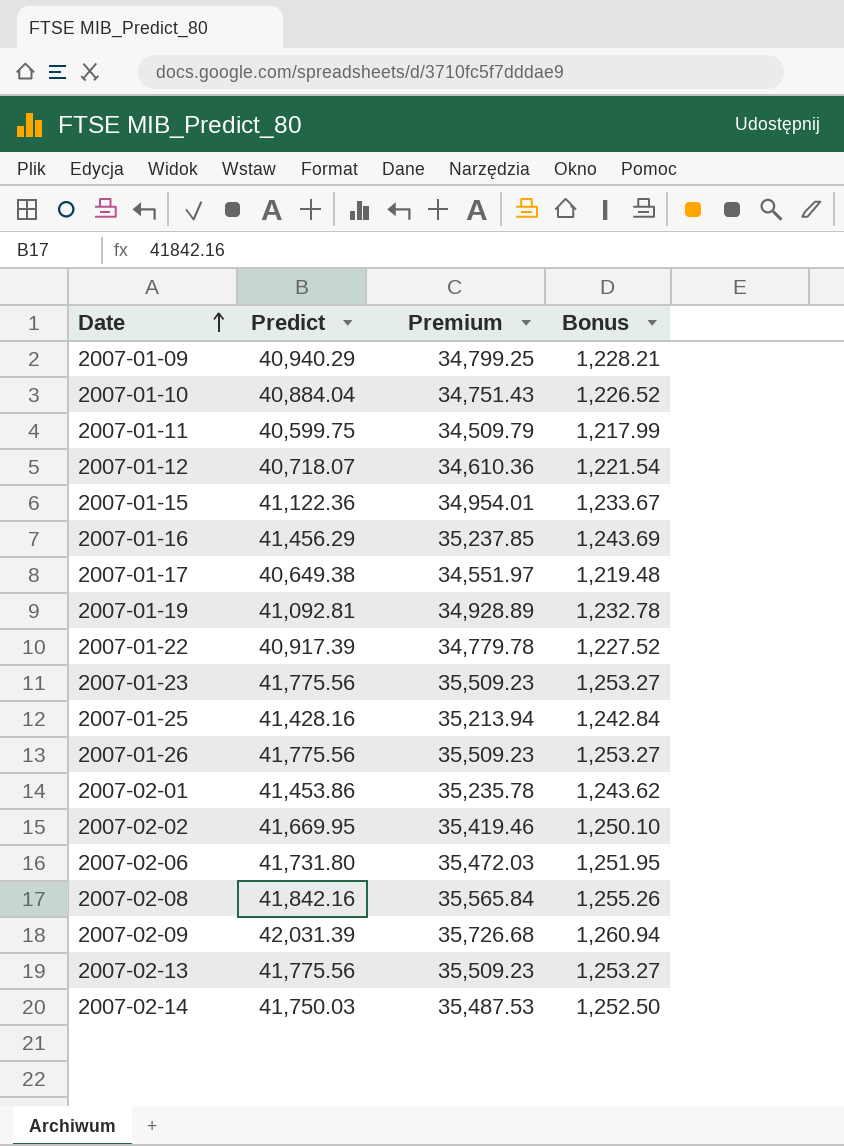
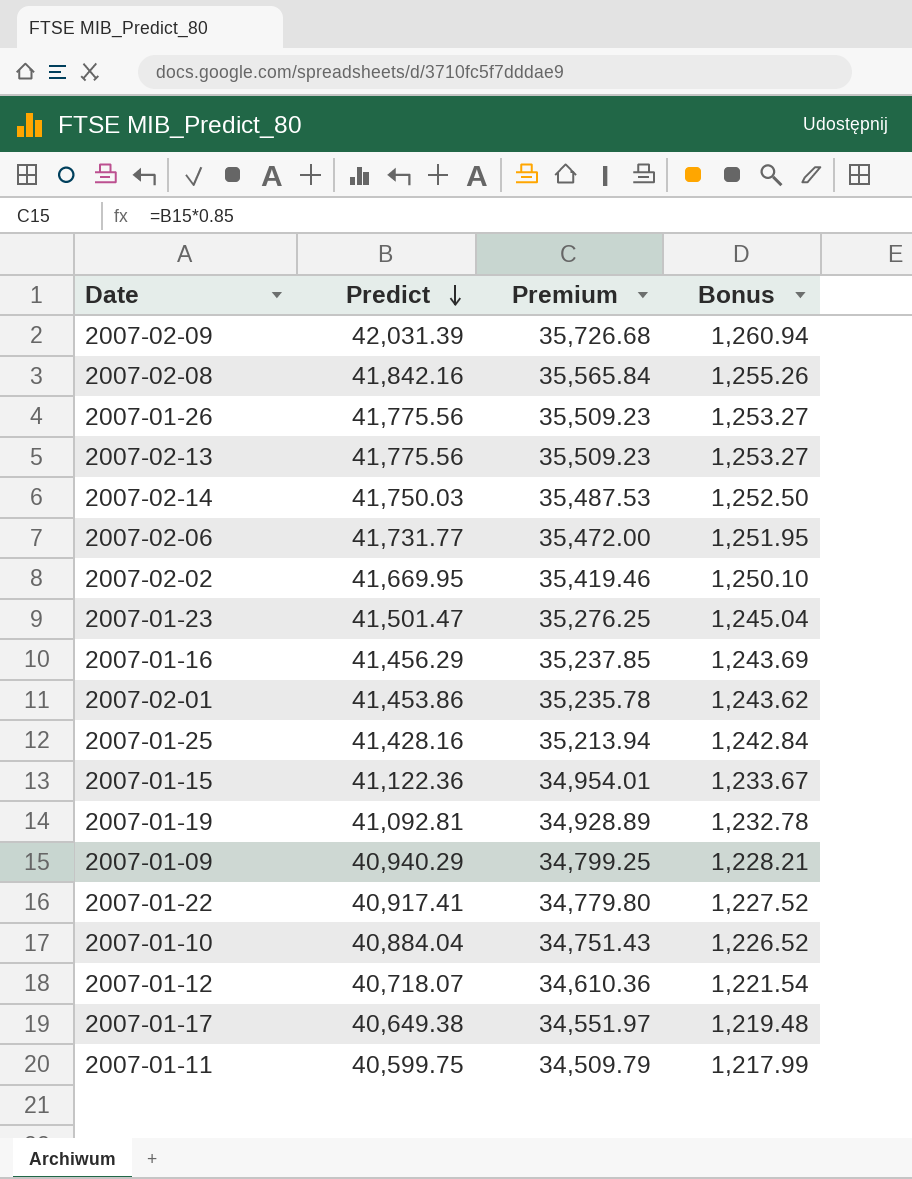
row order: Date ascending -> Predict descending
2007-02-06 | Predict: 41,731.80 -> 41,731.77
2007-02-06 | Premium: 35,472.03 -> 35,472.00
2007-01-23 | Predict: 41,775.56 -> 41,501.47
2007-01-23 | Premium: 35,509.23 -> 35,276.25
2007-01-23 | Bonus: 1,253.27 -> 1,245.04
2007-01-22 | Predict: 40,917.39 -> 40,917.41
2007-01-22 | Premium: 34,779.78 -> 34,779.80

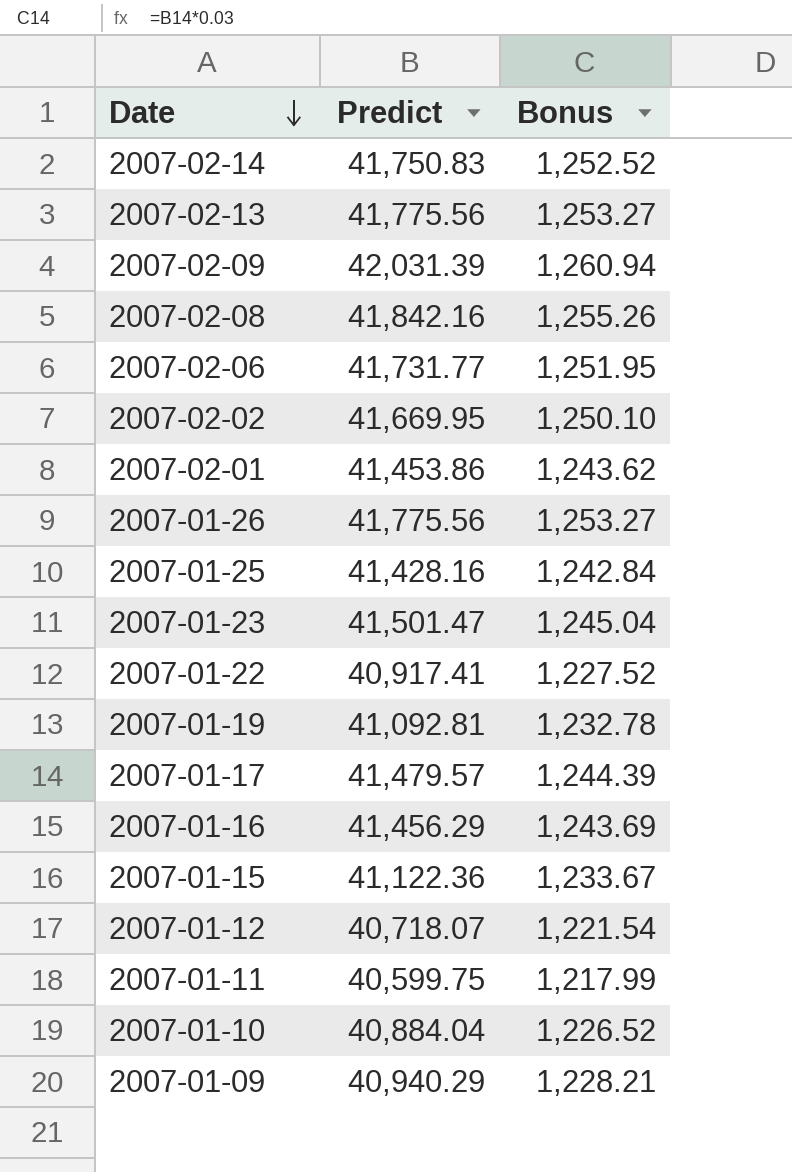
row order: Predict descending -> Date descending
column Premium | formula: [Predict] * 0.85 -> none
2007-02-14 | Predict: 41,750.03 -> 41,750.83
2007-02-14 | Bonus: 1,252.50 -> 1,252.52
2007-01-17 | Predict: 40,649.38 -> 41,479.57
2007-01-17 | Bonus: 1,219.48 -> 1,244.39

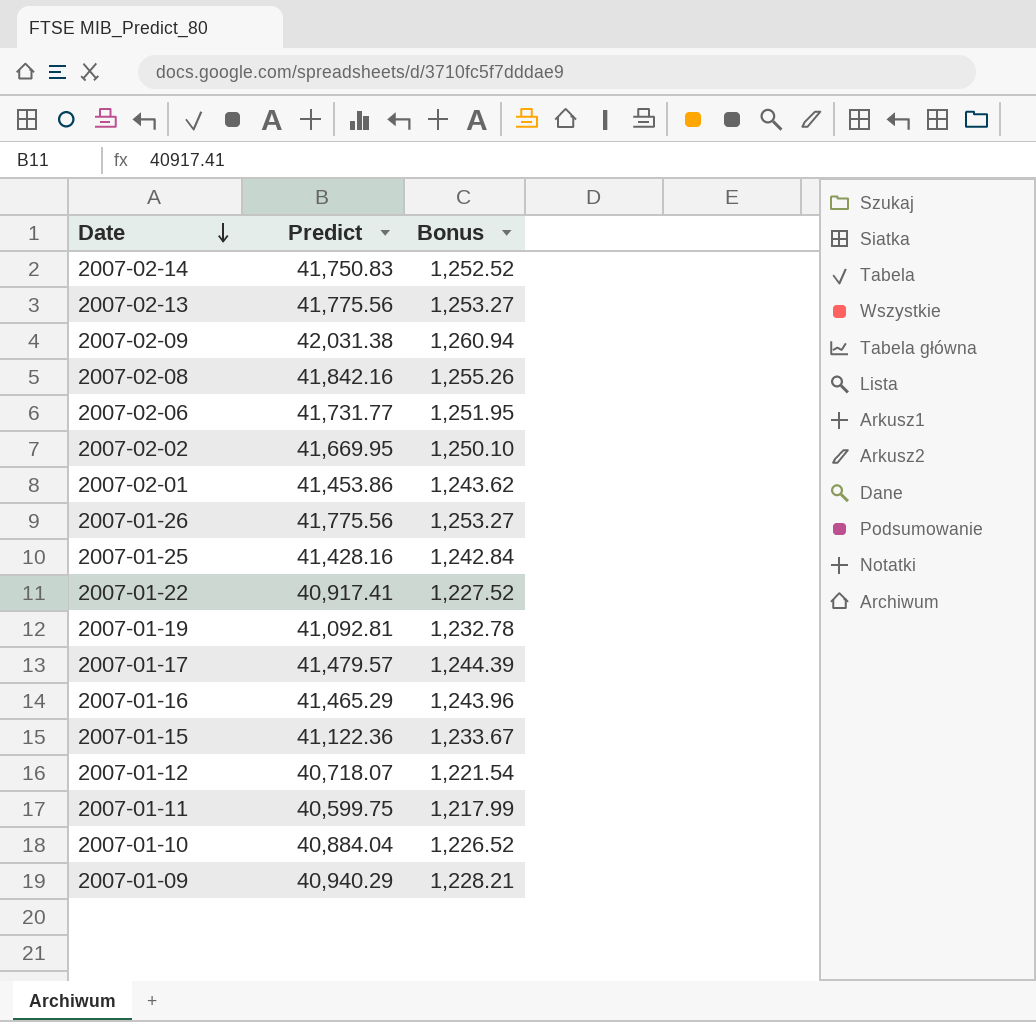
row 2007-01-23: 41,501.47 | 1,245.04 -> none
2007-02-09 | Predict: 42,031.39 -> 42,031.38
2007-01-16 | Predict: 41,456.29 -> 41,465.29
2007-01-16 | Bonus: 1,243.69 -> 1,243.96

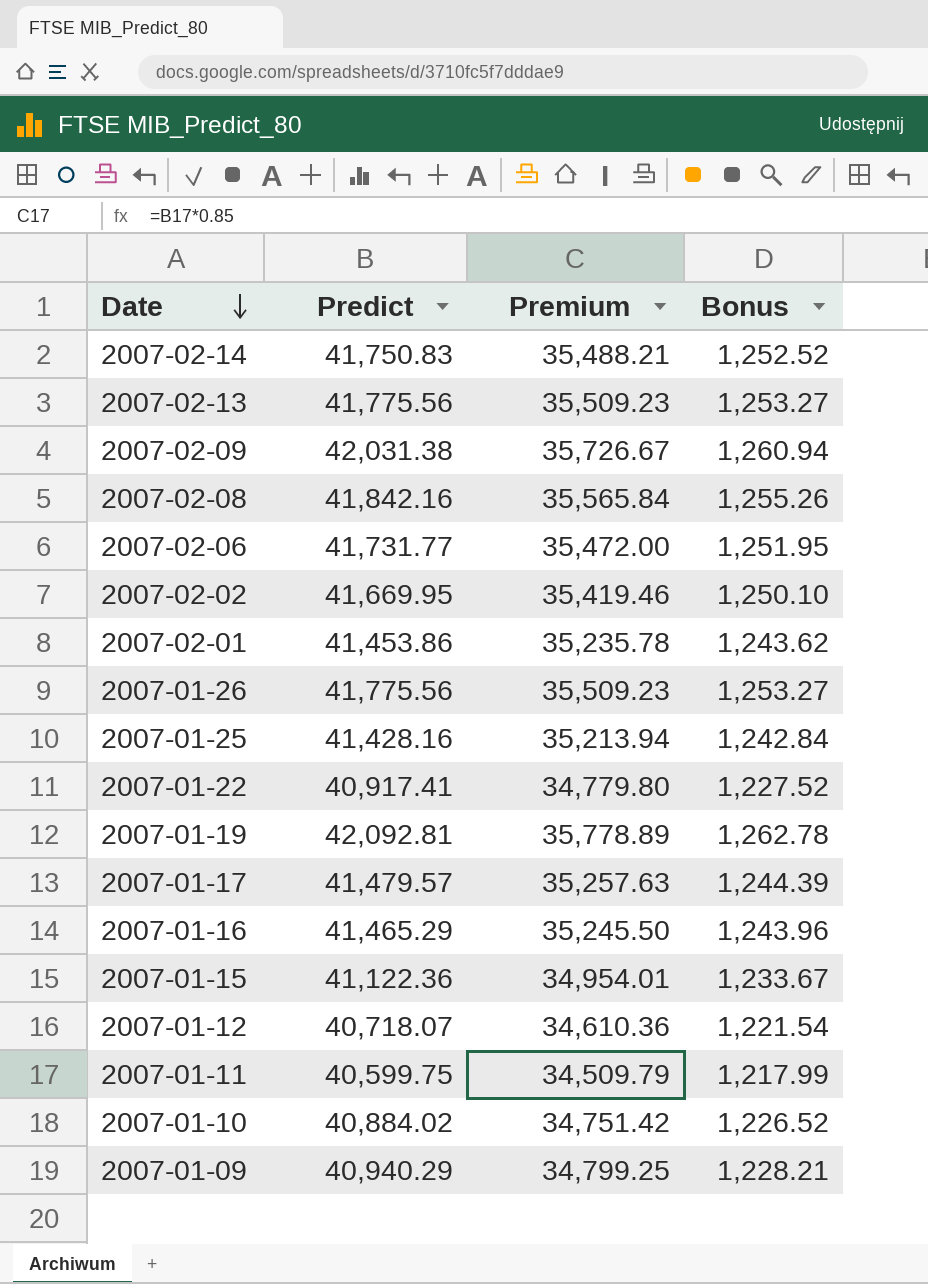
column Premium | formula: none -> [Predict] * 0.85
2007-01-19 | Predict: 41,092.81 -> 42,092.81
2007-01-19 | Bonus: 1,232.78 -> 1,262.78
2007-01-10 | Predict: 40,884.04 -> 40,884.02

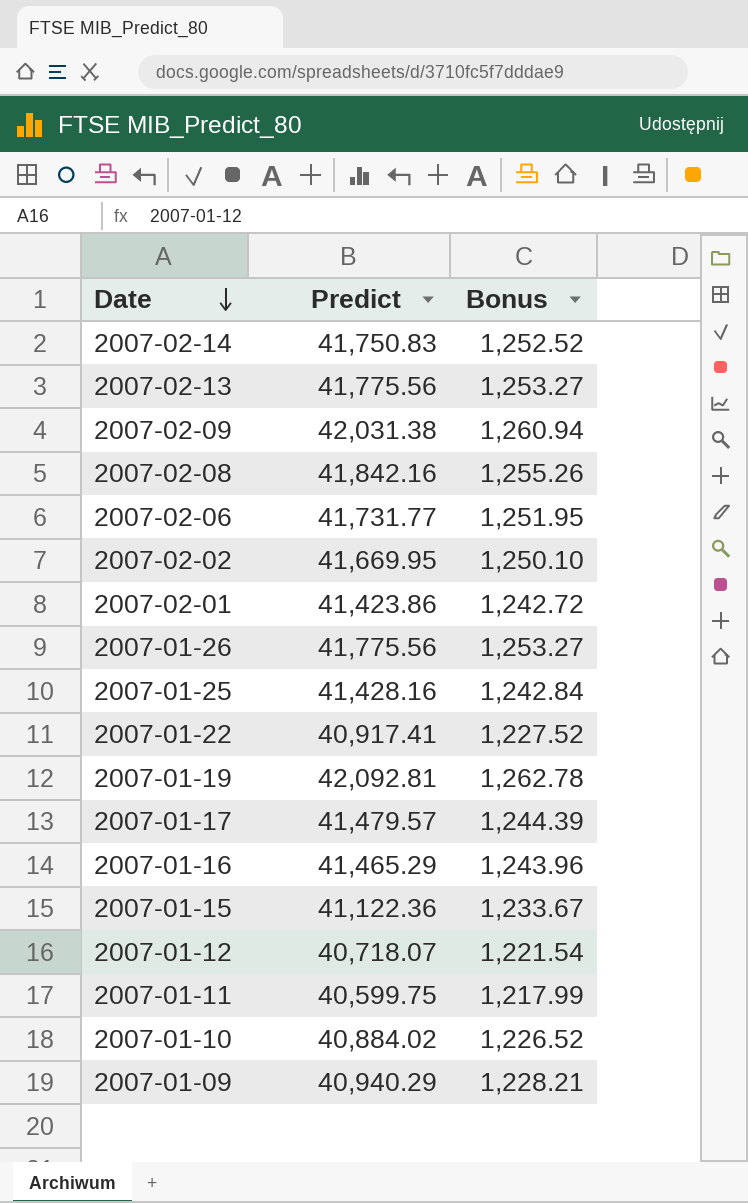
column Premium | formula: [Predict] * 0.85 -> none
2007-02-01 | Predict: 41,453.86 -> 41,423.86
2007-02-01 | Bonus: 1,243.62 -> 1,242.72

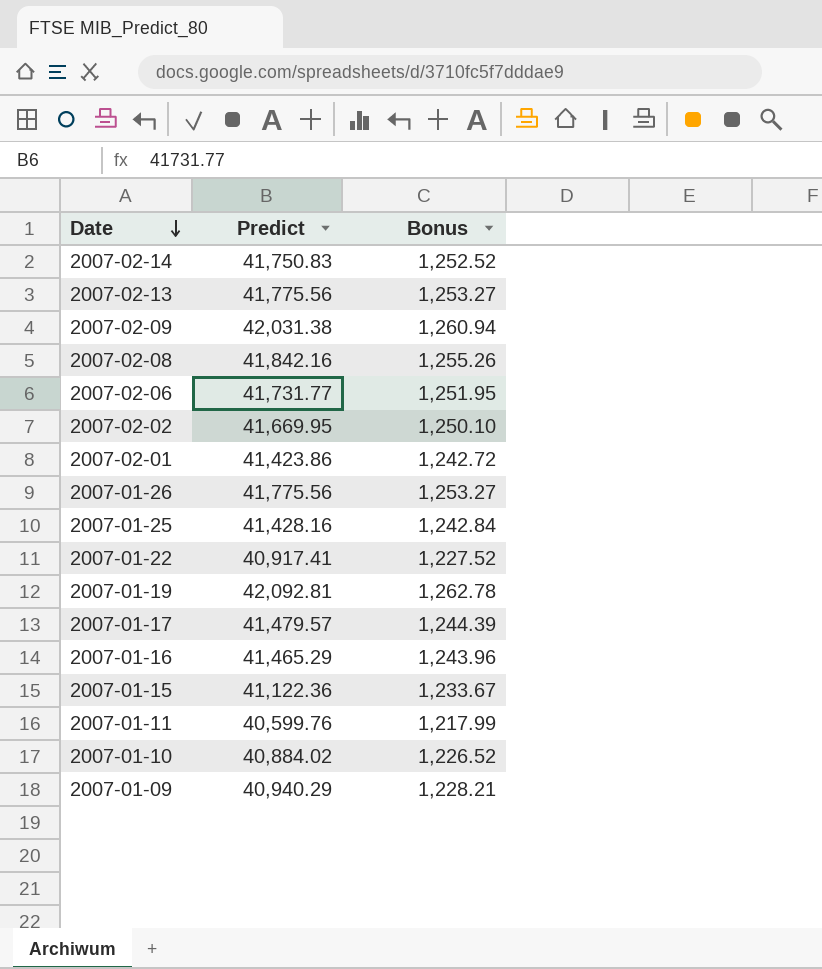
row 2007-01-12: 40,718.07 | 1,221.54 -> none
2007-01-11 | Predict: 40,599.75 -> 40,599.76

